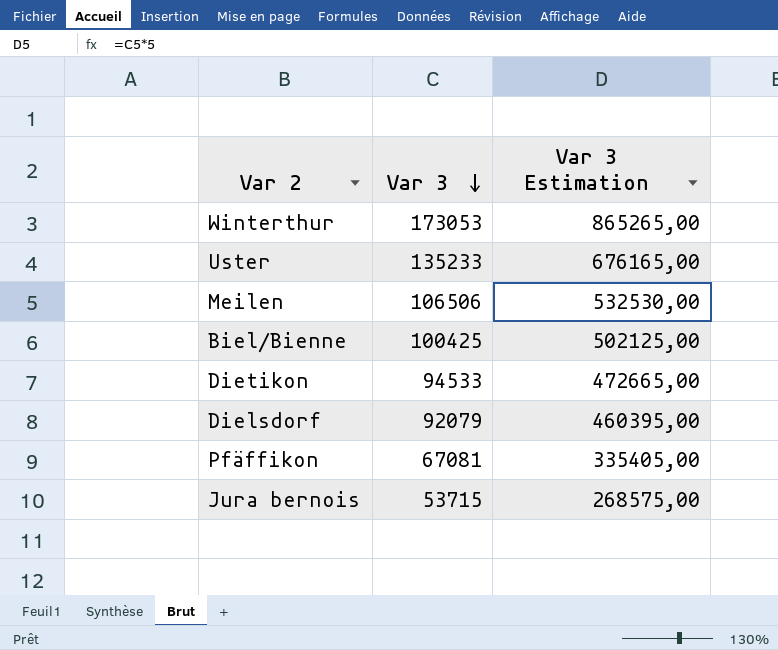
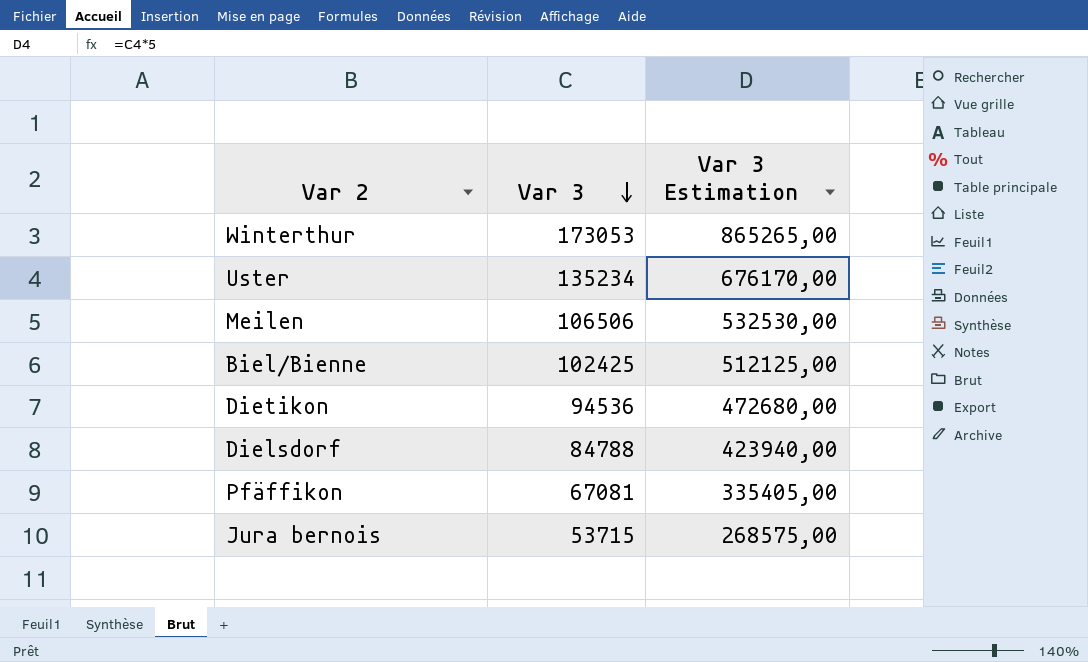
Uster | Var 3: 135233 -> 135234
Uster | Var 3 Estimation: 676165,00 -> 676170,00
Biel/Bienne | Var 3: 100425 -> 102425
Biel/Bienne | Var 3 Estimation: 502125,00 -> 512125,00
Dietikon | Var 3: 94533 -> 94536
Dietikon | Var 3 Estimation: 472665,00 -> 472680,00
Dielsdorf | Var 3: 92079 -> 84788
Dielsdorf | Var 3 Estimation: 460395,00 -> 423940,00

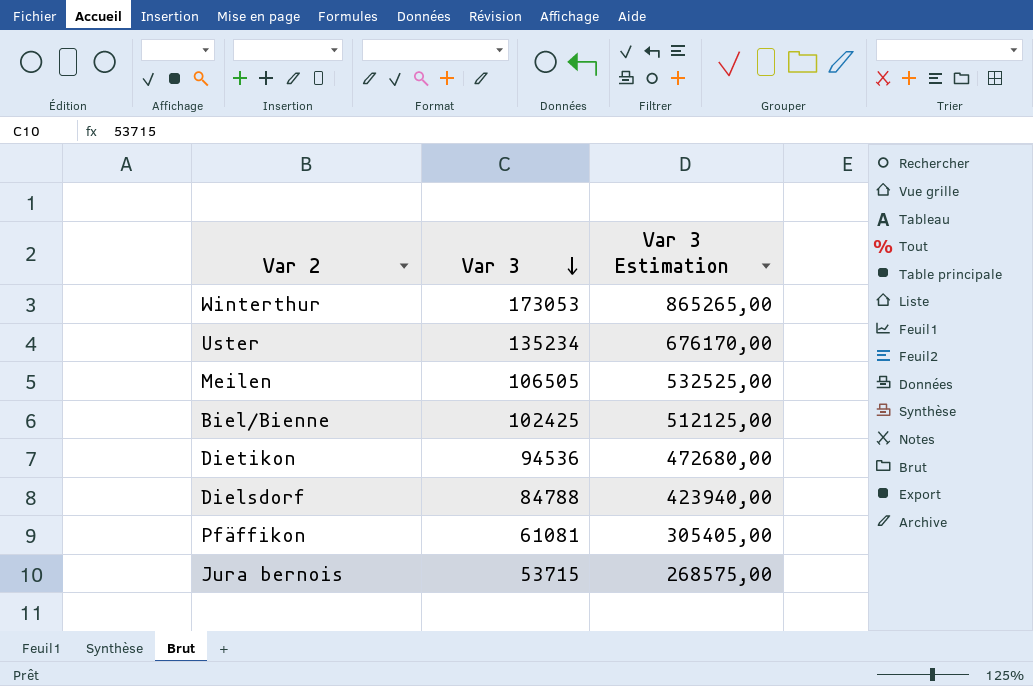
Meilen | Var 3: 106506 -> 106505
Meilen | Var 3 Estimation: 532530,00 -> 532525,00
Pfäffikon | Var 3: 67081 -> 61081
Pfäffikon | Var 3 Estimation: 335405,00 -> 305405,00

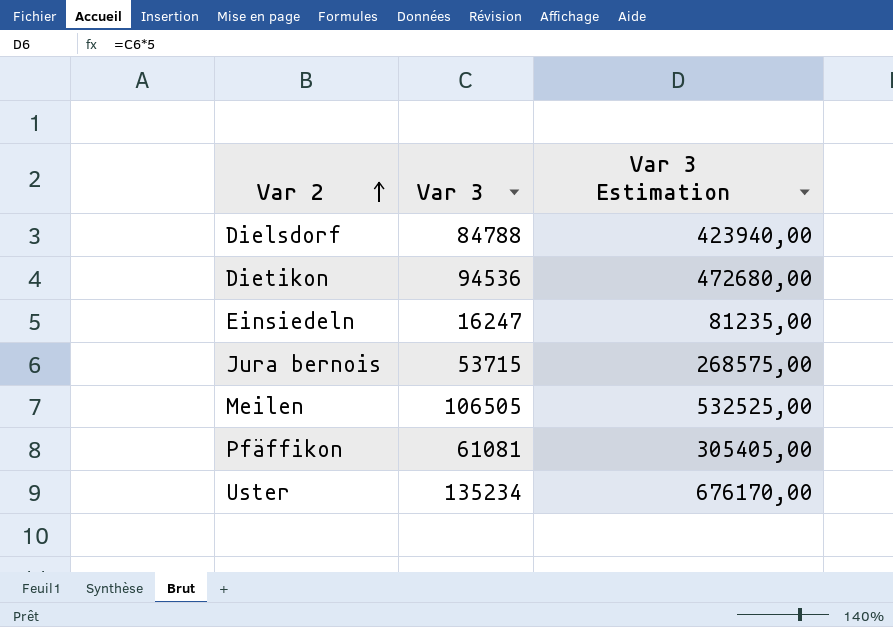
row order: Var 3 descending -> Var 2 ascending
row Winterthur: 173053 | 865265,00 -> none
row Biel/Bienne: 102425 | 512125,00 -> none
row Einsiedeln: none -> 16247 | 81235,00

